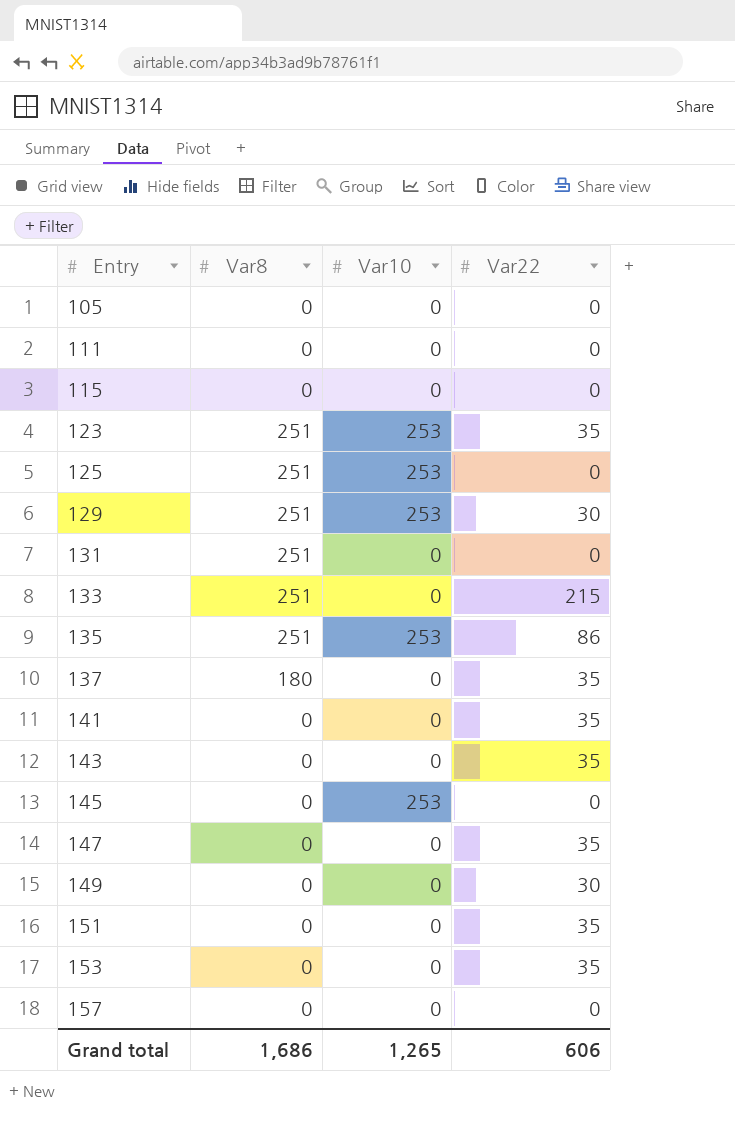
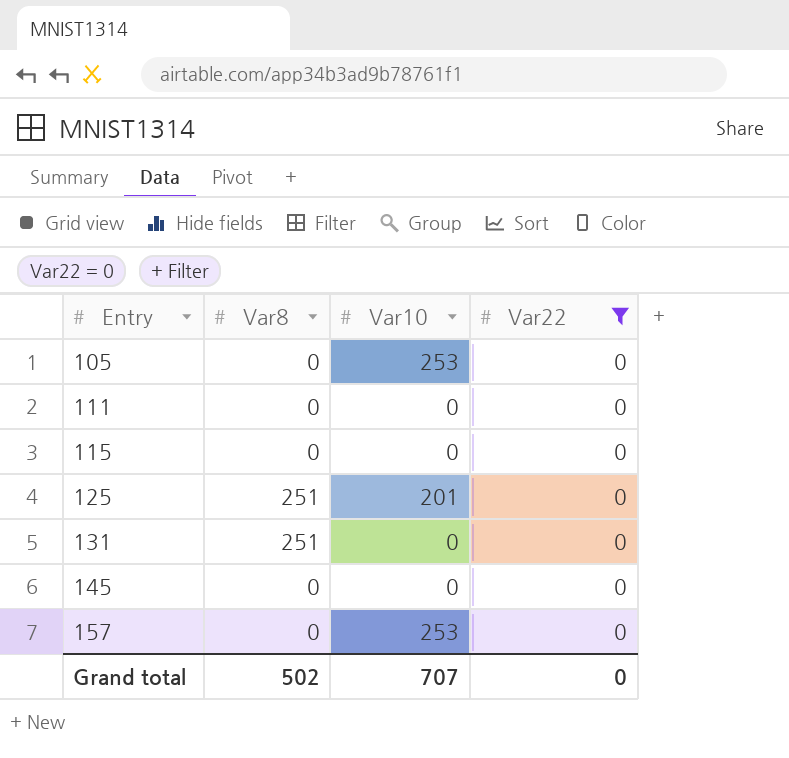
filter: none -> Var22 = 0
105 | Var10: 0 -> 253
125 | Var10: 253 -> 201
145 | Var10: 253 -> 0
157 | Var10: 0 -> 253
Grand total | Var8: 1,686 -> 502
Grand total | Var10: 1,265 -> 707
Grand total | Var22: 606 -> 0

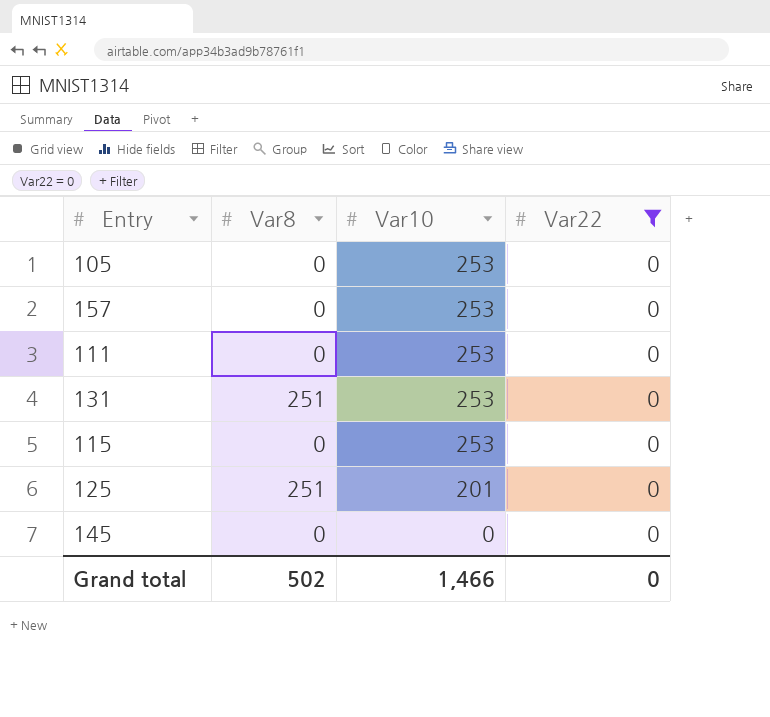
row order: Entry ascending -> Var10 descending
111 | Var10: 0 -> 253
131 | Var10: 0 -> 253
115 | Var10: 0 -> 253
Grand total | Var10: 707 -> 1,466

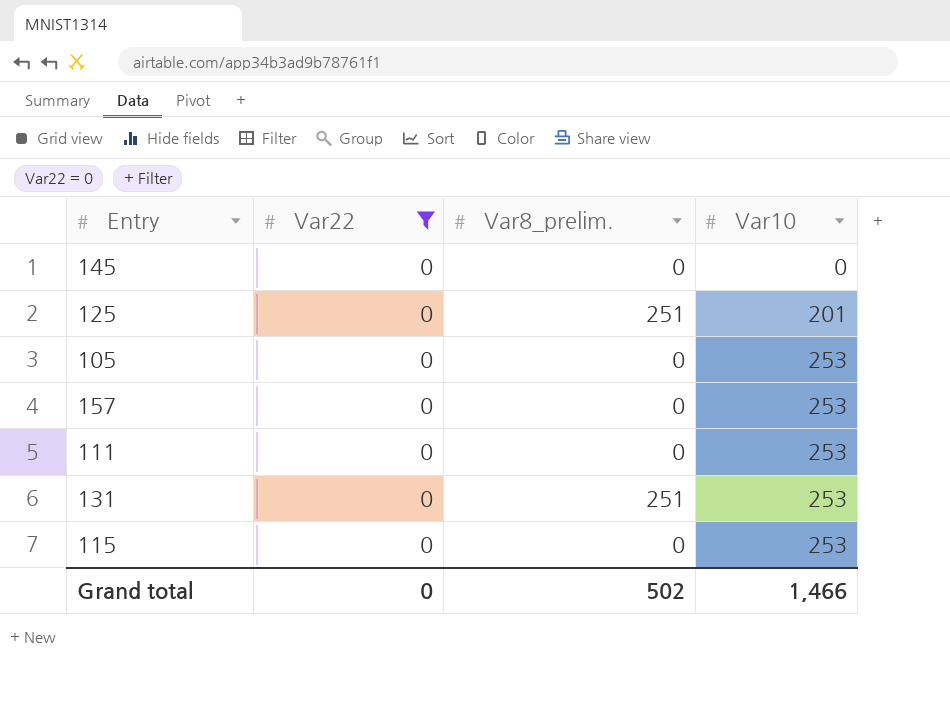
row order: Var10 descending -> Var10 ascending
column Var22 | position: 4 -> 2
column name: Var8 -> Var8_prelim.

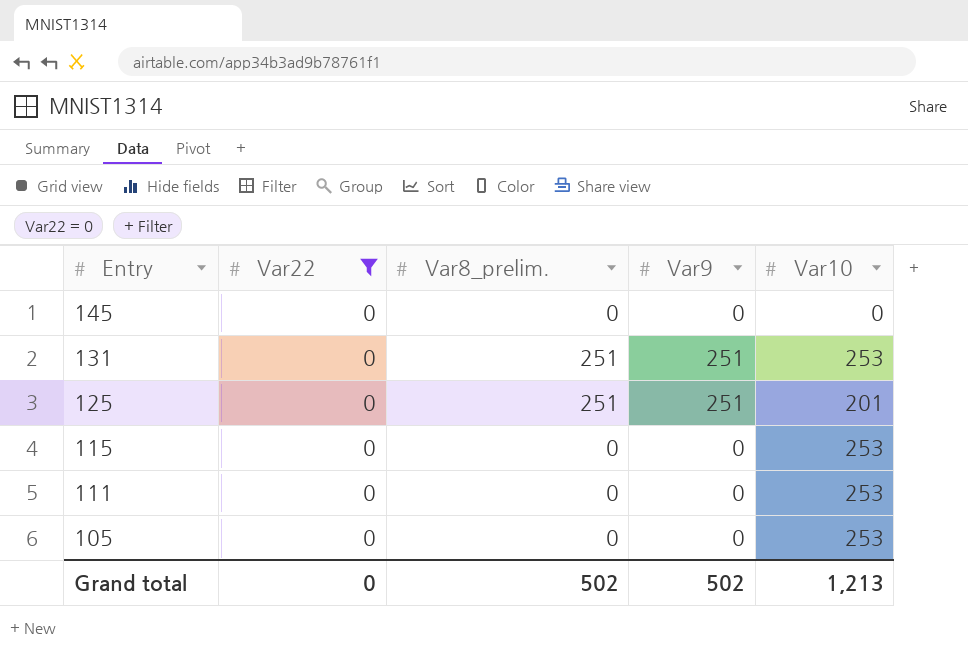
row order: Var10 ascending -> Entry descending
column Var9 | position: none -> 4
row 157: 0 | 0 | 253 -> none
Grand total | Var10: 1,466 -> 1,213

